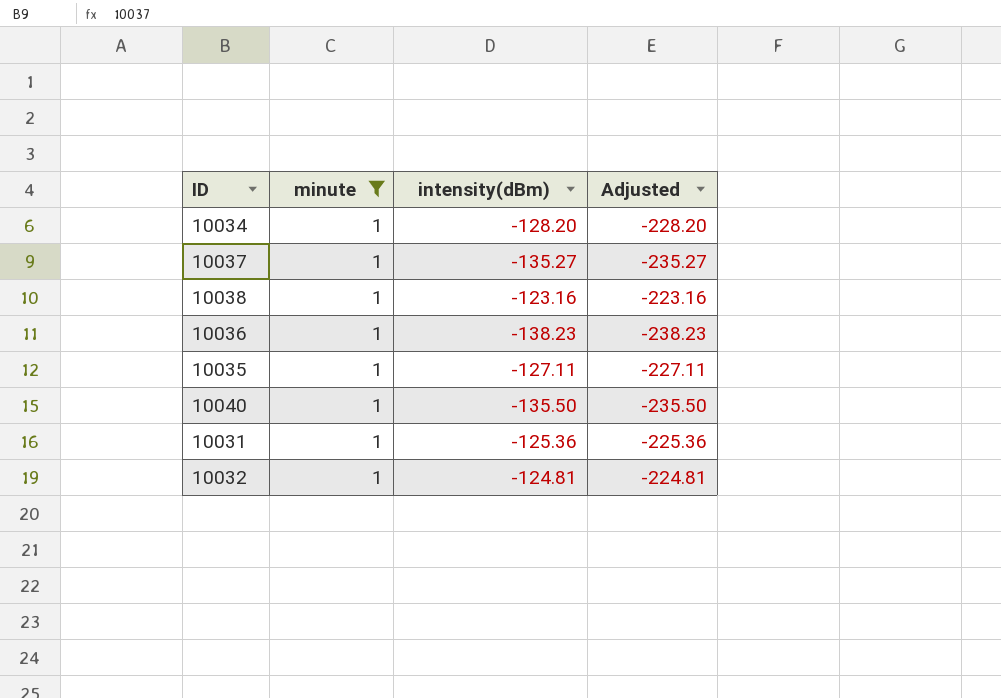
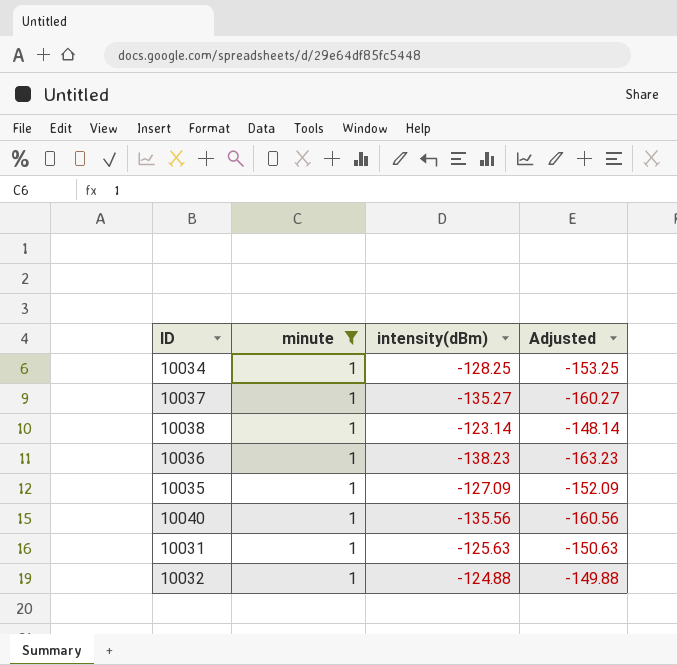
column Adjusted | formula: [intensity(dBm)] - 100 -> [intensity(dBm)] - 25
10034 | intensity(dBm): -128.20 -> -128.25
10038 | intensity(dBm): -123.16 -> -123.14
10035 | intensity(dBm): -127.11 -> -127.09
10040 | intensity(dBm): -135.50 -> -135.56
10031 | intensity(dBm): -125.36 -> -125.63
10032 | intensity(dBm): -124.81 -> -124.88

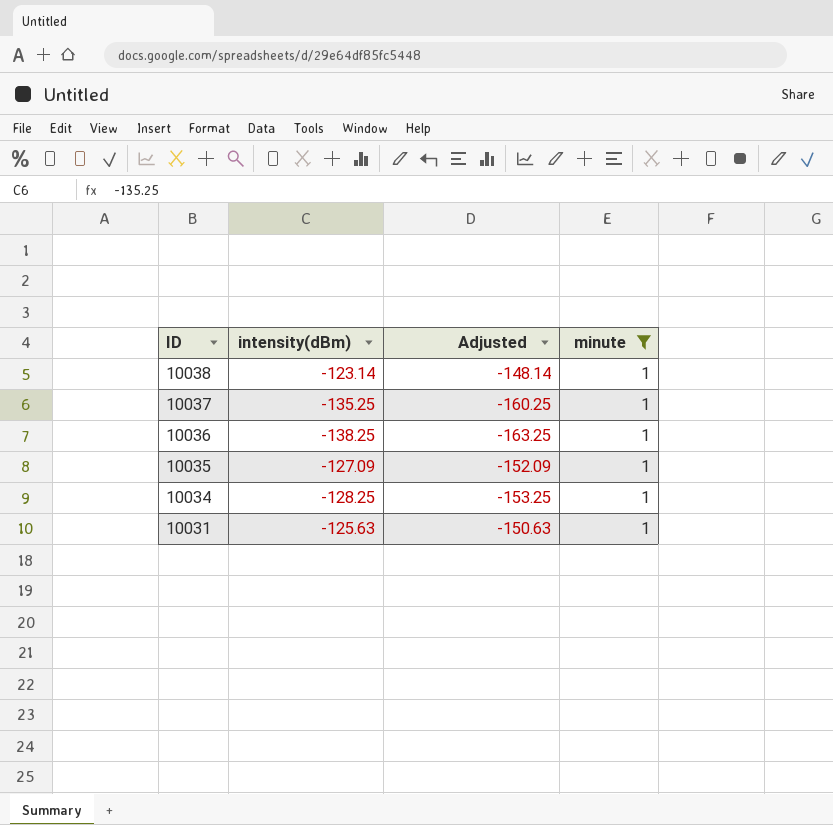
row order: none -> ID descending
column minute | position: 2 -> 4
row 10040: 1 | -135.56 | -160.56 -> none
row 10032: 1 | -124.88 | -149.88 -> none
10037 | intensity(dBm): -135.27 -> -135.25
10037 | Adjusted: -160.27 -> -160.25
10036 | intensity(dBm): -138.23 -> -138.25
10036 | Adjusted: -163.23 -> -163.25

